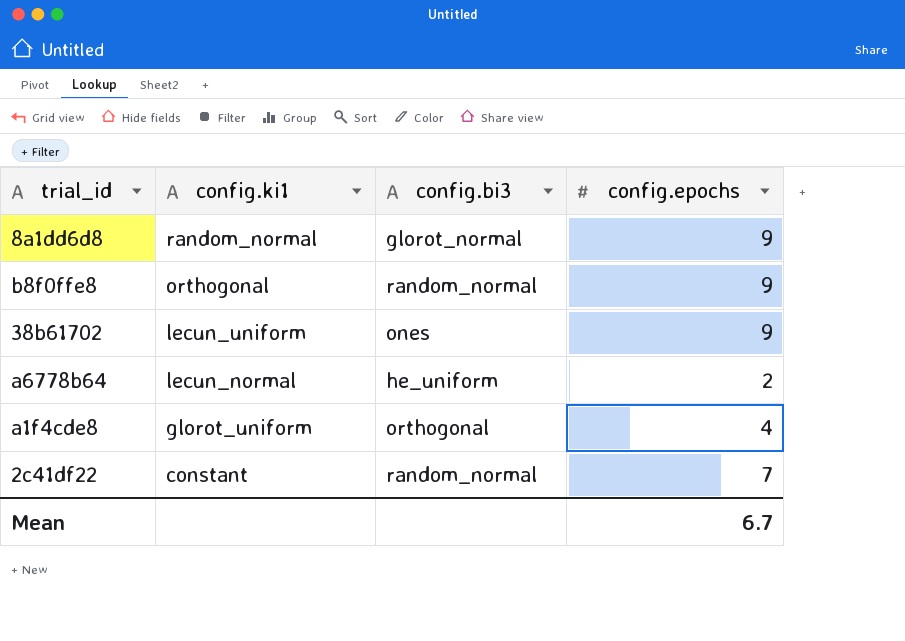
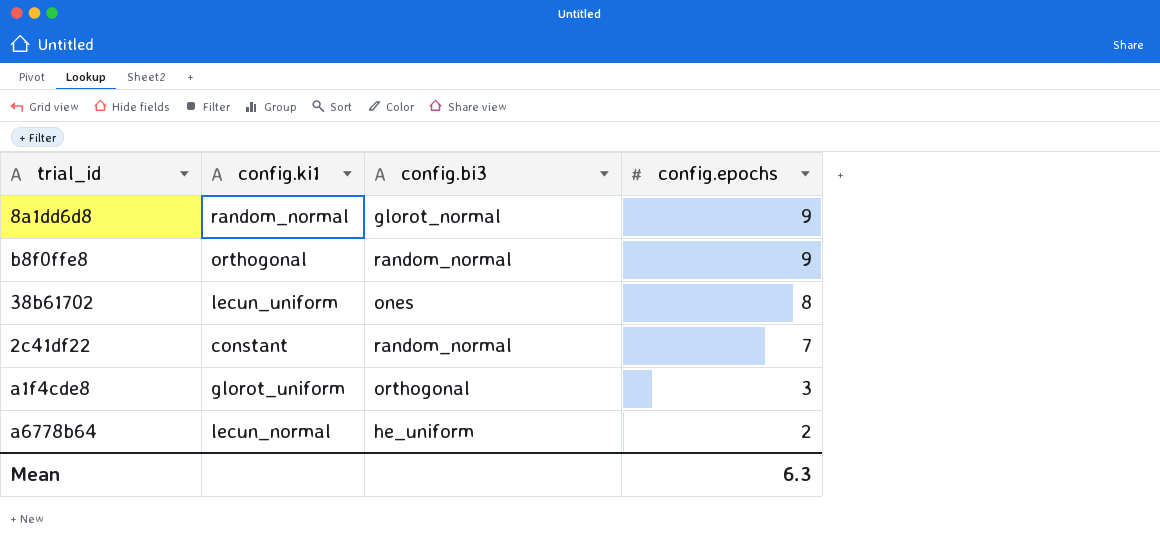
row order: config.ki1 descending -> config.epochs descending
38b61702 | config.epochs: 9 -> 8
a1f4cde8 | config.epochs: 4 -> 3
Mean | config.epochs: 6.7 -> 6.3

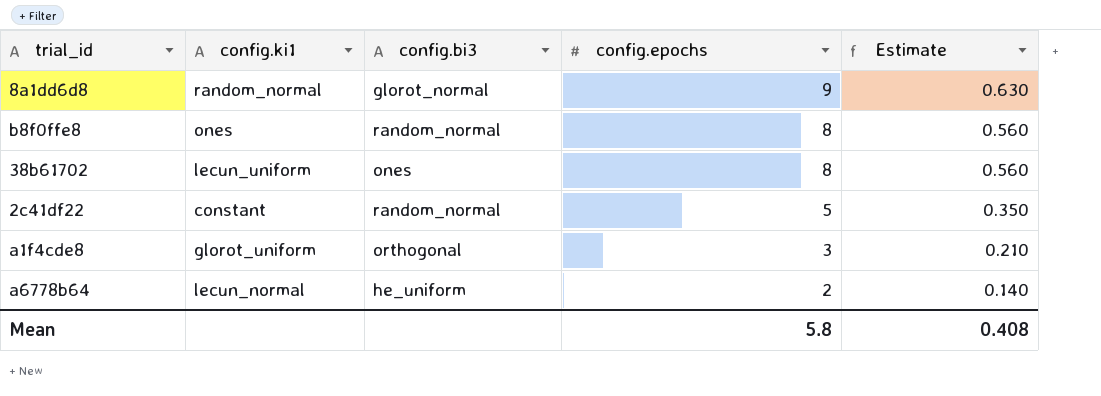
column Estimate | formula: none -> [config.epochs] * 0.07
b8f0ffe8 | config.ki1: orthogonal -> ones
b8f0ffe8 | config.epochs: 9 -> 8
2c41df22 | config.epochs: 7 -> 5
Mean | config.epochs: 6.3 -> 5.8

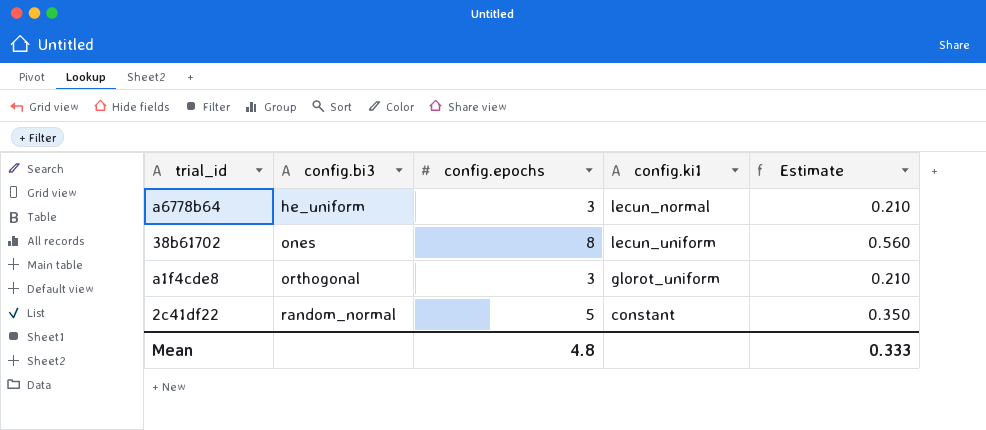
row order: config.epochs descending -> config.bi3 ascending
column config.ki1 | position: 2 -> 4
row 8a1dd6d8: random_normal | glorot_normal | 9 | 0.630 -> none
row b8f0ffe8: ones | random_normal | 8 | 0.560 -> none
a6778b64 | config.epochs: 2 -> 3
a6778b64 | Estimate: 0.140 -> 0.210
Mean | config.epochs: 5.8 -> 4.8
Mean | Estimate: 0.408 -> 0.333

